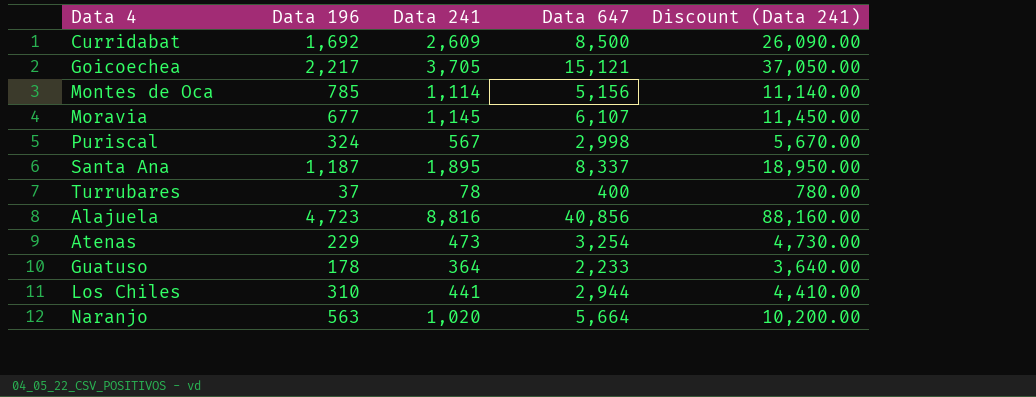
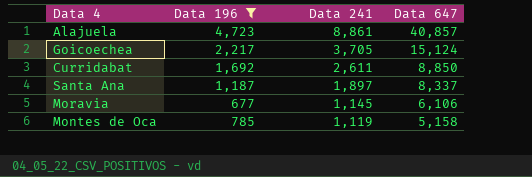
filter: none -> Data 196 >= 677
row order: none -> Data 241 descending
column Discount (Data 241) | formula: [Data 241] * 10 -> none
Alajuela | Data 241: 8,816 -> 8,861
Alajuela | Data 647: 40,856 -> 40,857
Goicoechea | Data 647: 15,121 -> 15,124
Curridabat | Data 241: 2,609 -> 2,611
Curridabat | Data 647: 8,500 -> 8,850
Santa Ana | Data 241: 1,895 -> 1,897
Moravia | Data 647: 6,107 -> 6,106
Montes de Oca | Data 241: 1,114 -> 1,119
Montes de Oca | Data 647: 5,156 -> 5,158

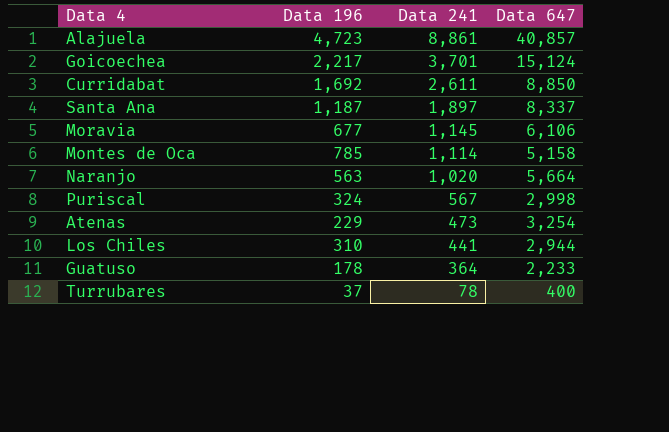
filter: Data 196 >= 677 -> none
Goicoechea | Data 241: 3,705 -> 3,701
Montes de Oca | Data 241: 1,119 -> 1,114

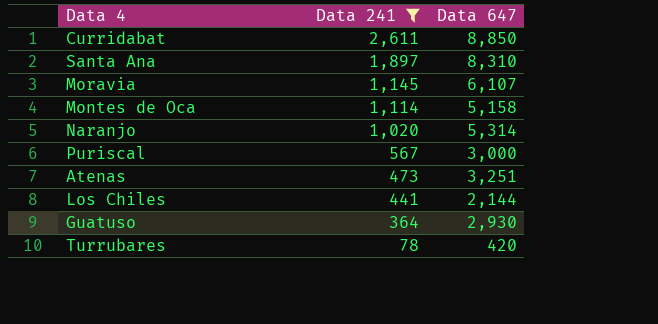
filter: none -> Data 241 <= 2,611
column Data 196 | position: 2 -> none
Santa Ana | Data 647: 8,337 -> 8,310
Moravia | Data 647: 6,106 -> 6,107
Naranjo | Data 647: 5,664 -> 5,314
Puriscal | Data 647: 2,998 -> 3,000
Atenas | Data 647: 3,254 -> 3,251
Los Chiles | Data 647: 2,944 -> 2,144
Guatuso | Data 647: 2,233 -> 2,930
Turrubares | Data 647: 400 -> 420

